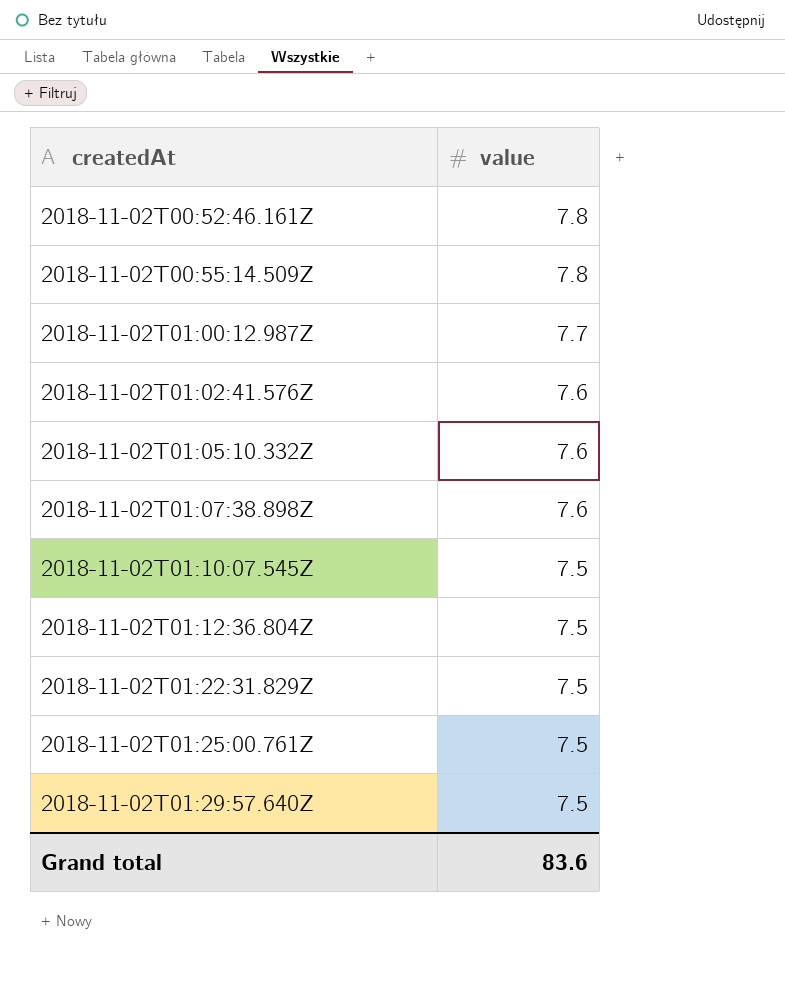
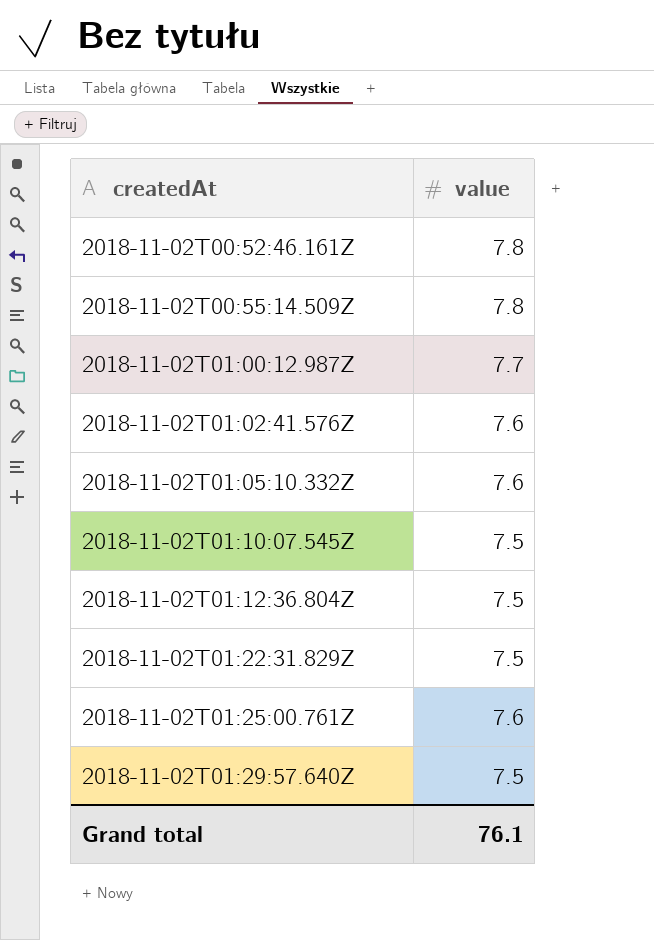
row 2018-11-02T01:07:38.898Z: 7.6 -> none
2018-11-02T01:25:00.761Z | value: 7.5 -> 7.6
Grand total | value: 83.6 -> 76.1

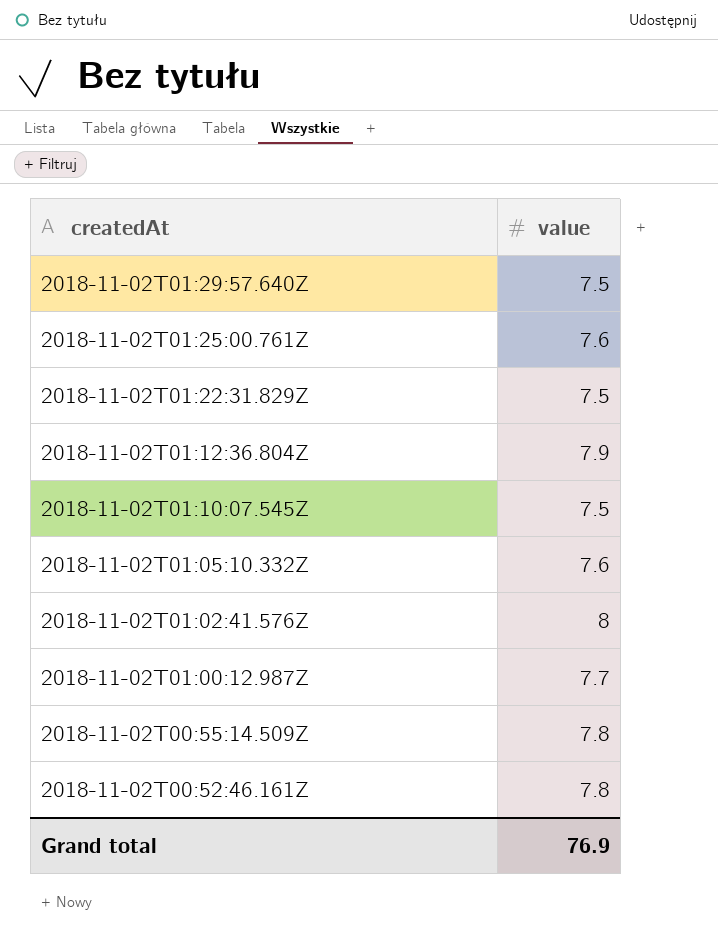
row order: createdAt ascending -> createdAt descending
2018-11-02T01:12:36.804Z | value: 7.5 -> 7.9
2018-11-02T01:02:41.576Z | value: 7.6 -> 8
Grand total | value: 76.1 -> 76.9

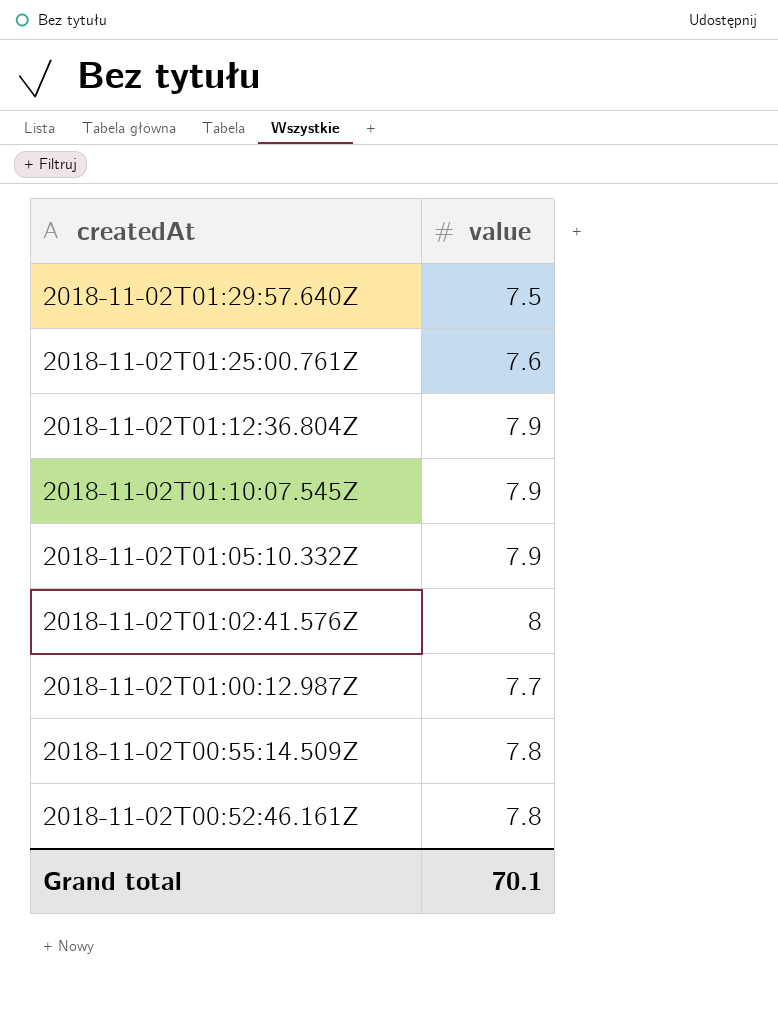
row 2018-11-02T01:22:31.829Z: 7.5 -> none
2018-11-02T01:10:07.545Z | value: 7.5 -> 7.9
2018-11-02T01:05:10.332Z | value: 7.6 -> 7.9
Grand total | value: 76.9 -> 70.1

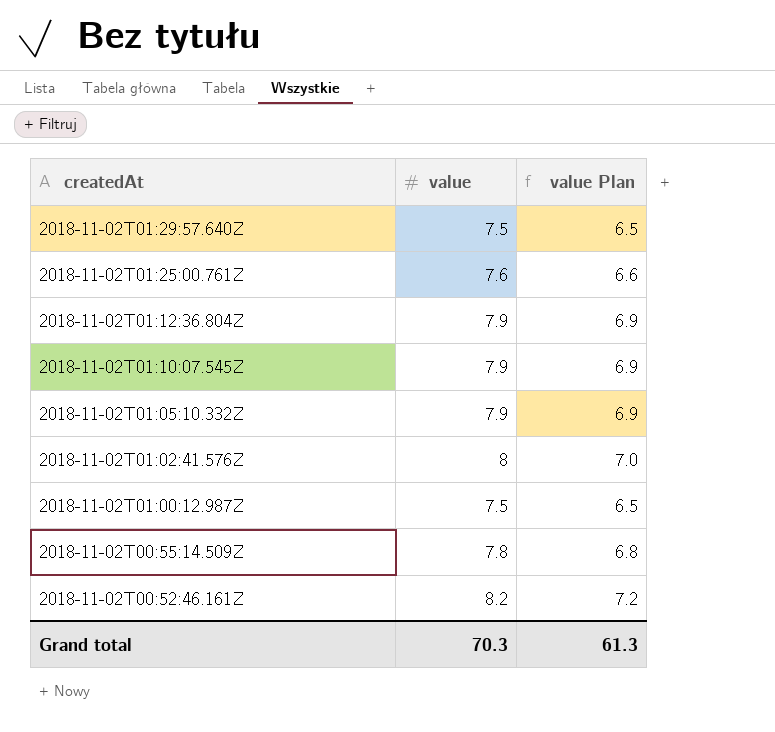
column value Plan | formula: none -> [value] - 1
2018-11-02T01:00:12.987Z | value: 7.7 -> 7.5
2018-11-02T00:52:46.161Z | value: 7.8 -> 8.2
Grand total | value: 70.1 -> 70.3

